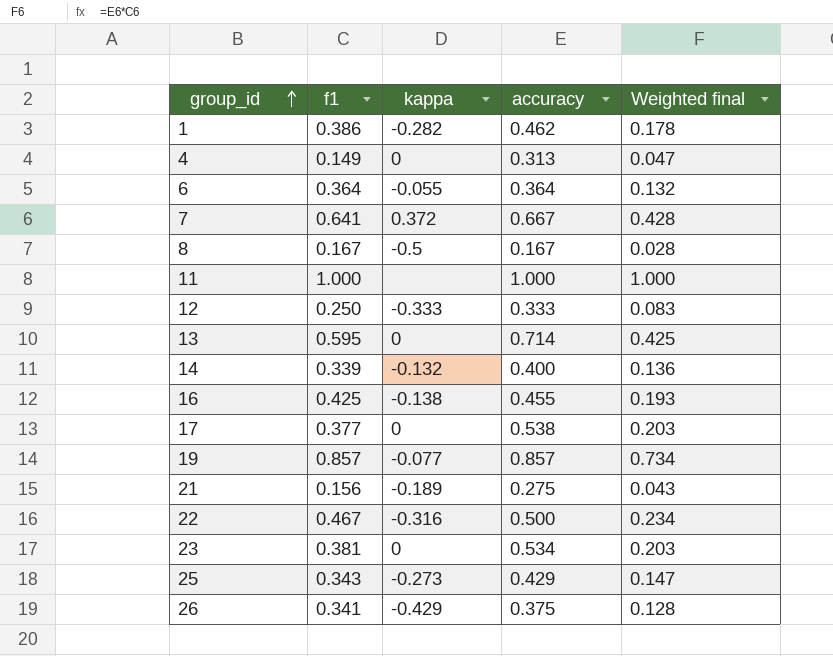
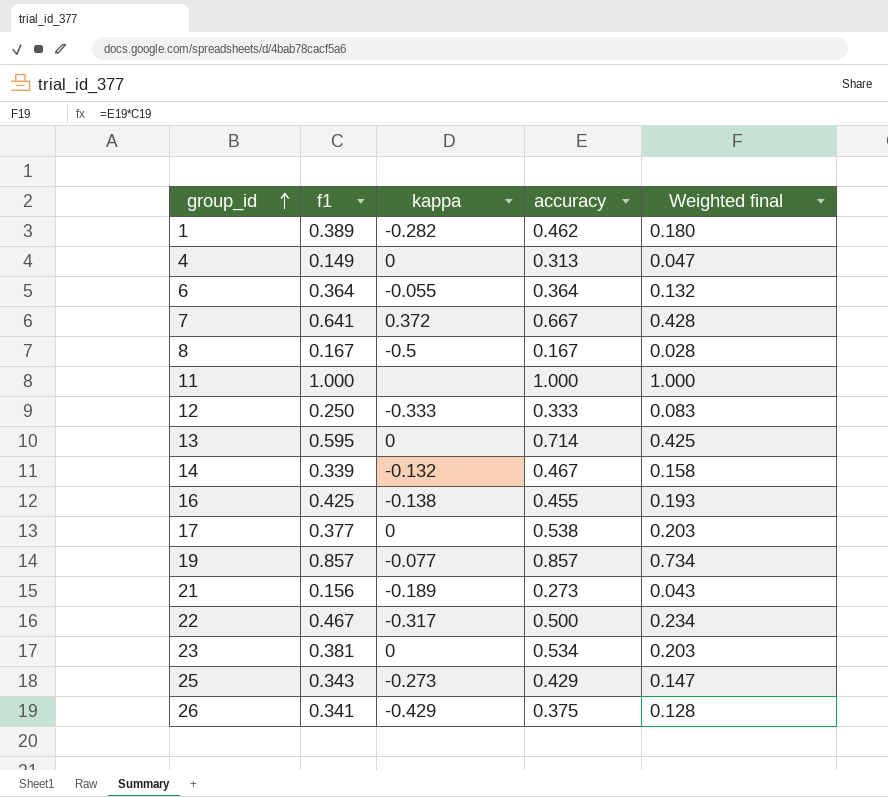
1 | f1: 0.386 -> 0.389
1 | Weighted final: 0.178 -> 0.180
14 | accuracy: 0.400 -> 0.467
14 | Weighted final: 0.136 -> 0.158
21 | accuracy: 0.275 -> 0.273
22 | kappa: -0.316 -> -0.317

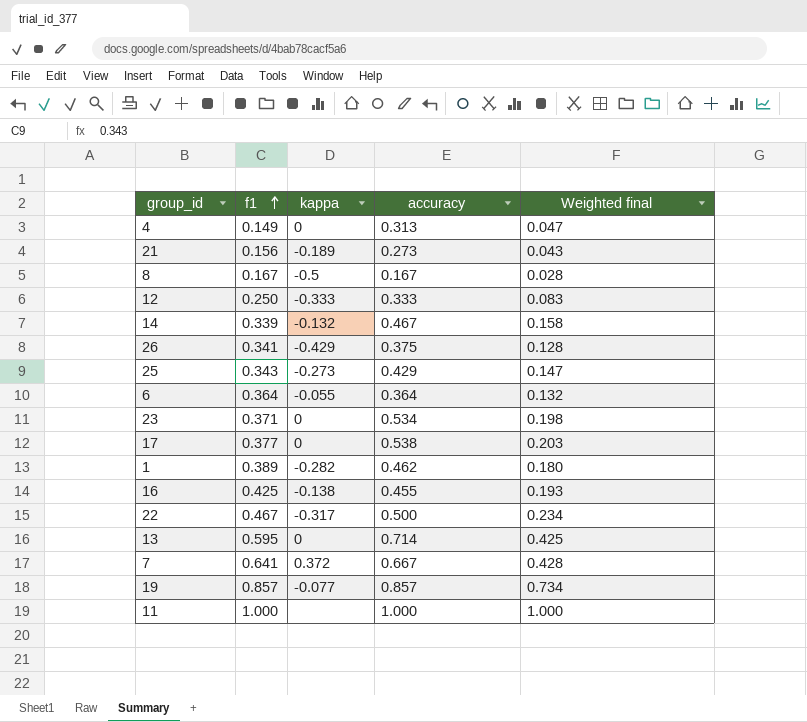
row order: group_id ascending -> f1 ascending
23 | f1: 0.381 -> 0.371
23 | Weighted final: 0.203 -> 0.198

